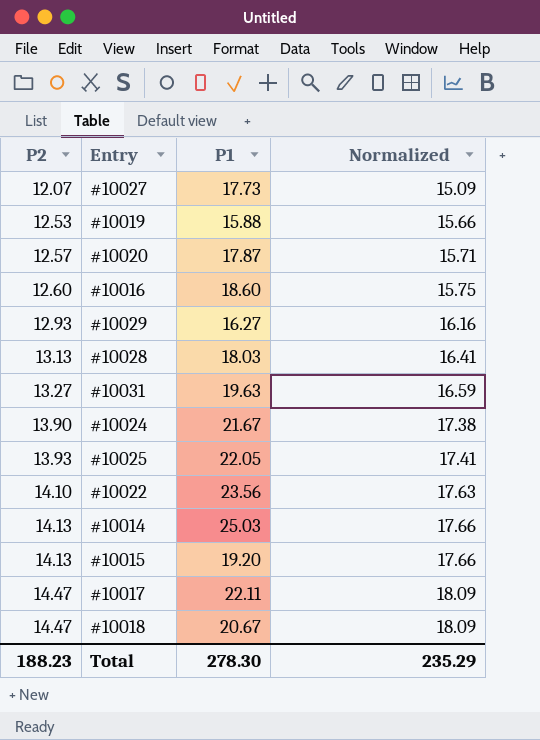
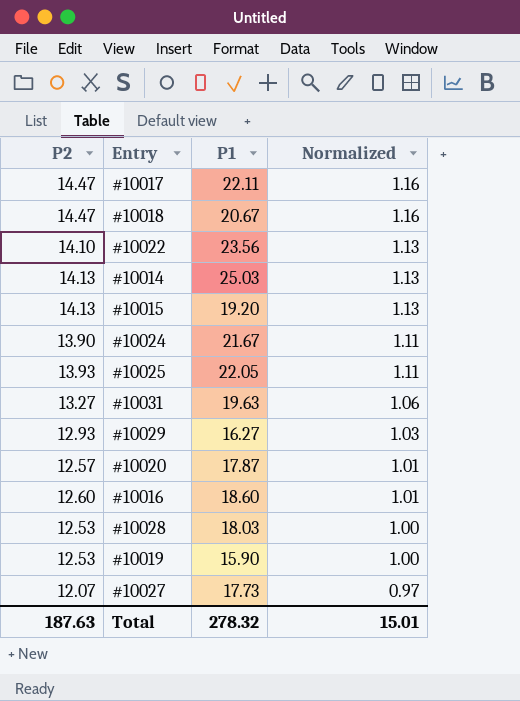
row order: P2 ascending -> Normalized descending
column Normalized | formula: [P2] * 1.25 -> [P2] * 0.08
#10028 | P2: 13.13 -> 12.53
#10019 | P1: 15.88 -> 15.90
Total | P2: 188.23 -> 187.63
Total | P1: 278.30 -> 278.32
Total | Normalized: 235.29 -> 15.01

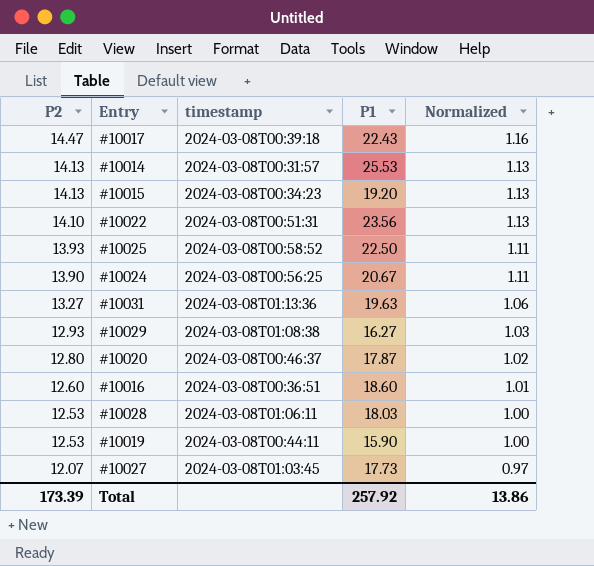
row order: Normalized descending -> P2 descending
column timestamp | position: none -> 3
row #10018: 14.47 | 20.67 | 1.16 -> none
#10017 | P1: 22.11 -> 22.43
#10014 | P1: 25.03 -> 25.53
#10025 | P1: 22.05 -> 22.50
#10024 | P1: 21.67 -> 20.67
#10020 | P2: 12.57 -> 12.80
#10020 | Normalized: 1.01 -> 1.02
Total | P2: 187.63 -> 173.39
Total | P1: 278.32 -> 257.92
Total | Normalized: 15.01 -> 13.86

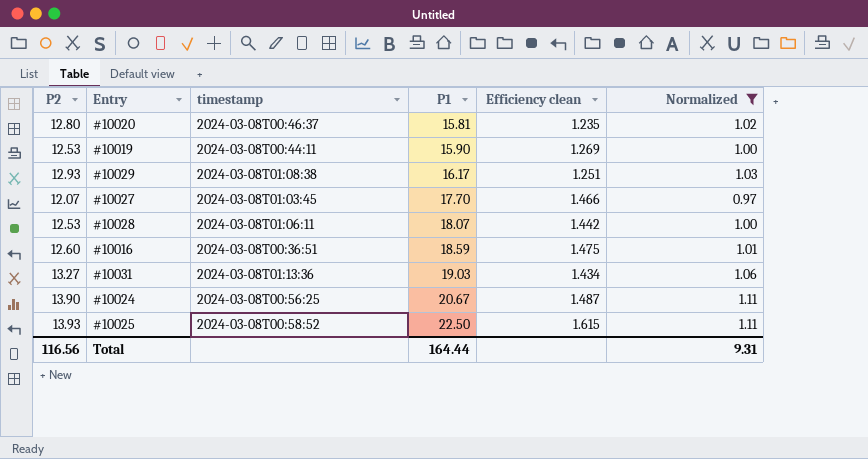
filter: none -> Normalized <= 1.11
row order: P2 descending -> P1 ascending
column Efficiency clean | formula: none -> [P1] / [P2]
#10020 | P1: 17.87 -> 15.81
#10029 | P1: 16.27 -> 16.17
#10027 | P1: 17.73 -> 17.70
#10028 | P1: 18.03 -> 18.07
#10016 | P1: 18.60 -> 18.59
#10031 | P1: 19.63 -> 19.03
Total | P2: 173.39 -> 116.56
Total | P1: 257.92 -> 164.44
Total | Normalized: 13.86 -> 9.31

